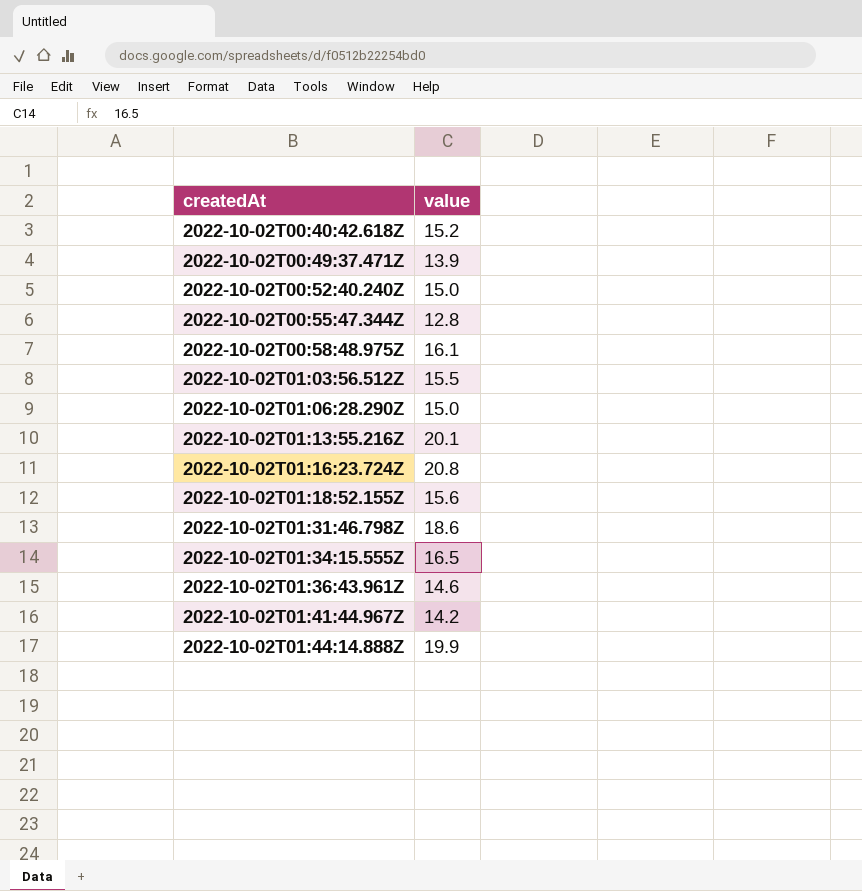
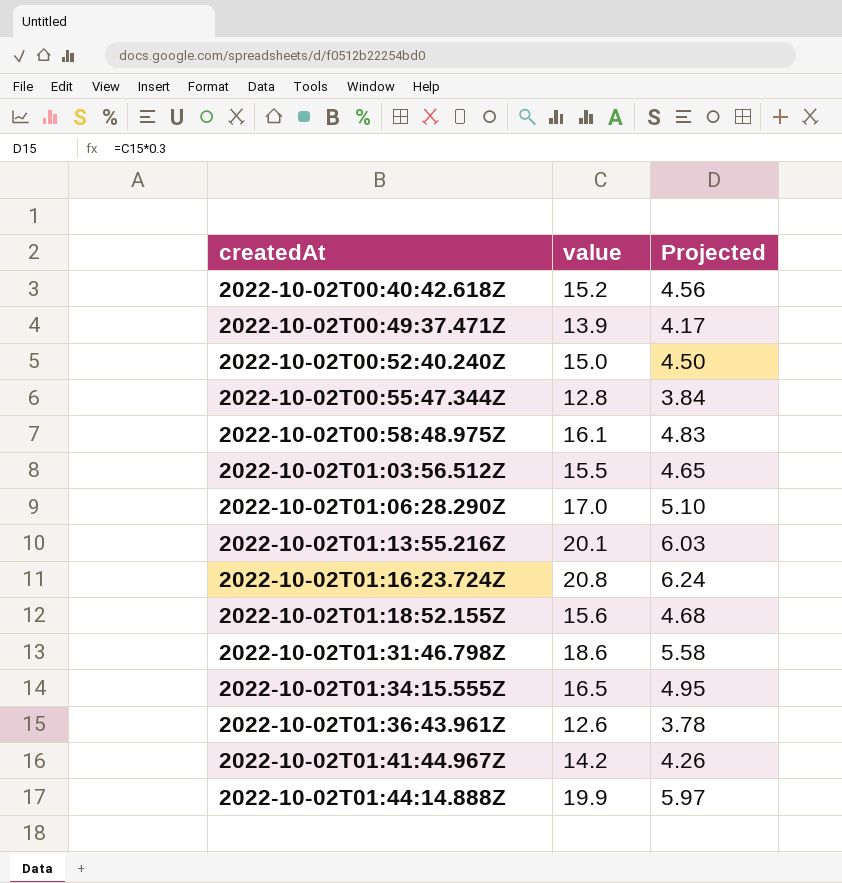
column Projected | formula: none -> [value] * 0.3
2022-10-02T01:06:28.290Z | value: 15.0 -> 17.0
2022-10-02T01:36:43.961Z | value: 14.6 -> 12.6

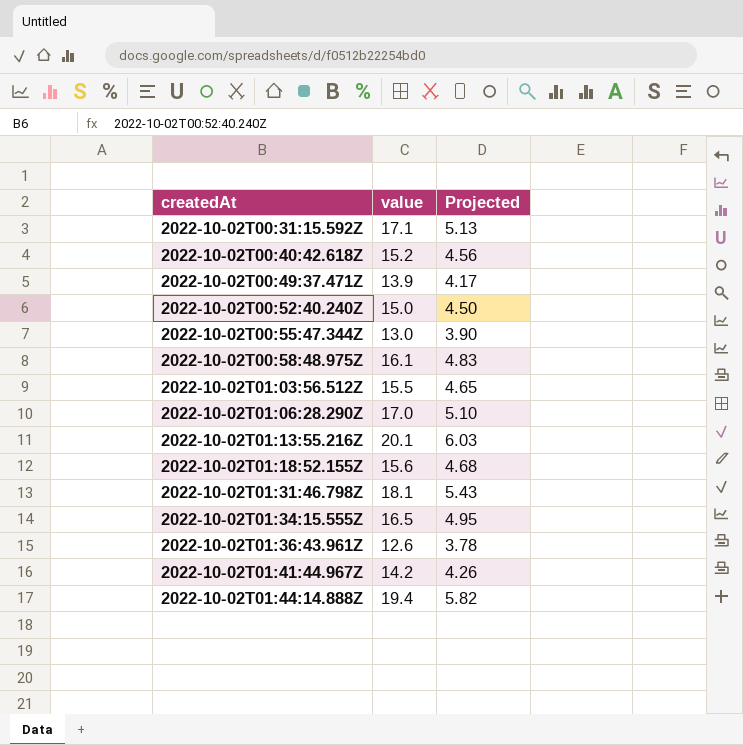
row 2022-10-02T01:16:23.724Z: 20.8 | 6.24 -> none
row 2022-10-02T00:31:15.592Z: none -> 17.1 | 5.13
2022-10-02T00:55:47.344Z | value: 12.8 -> 13.0
2022-10-02T00:55:47.344Z | Projected: 3.84 -> 3.90
2022-10-02T01:31:46.798Z | value: 18.6 -> 18.1
2022-10-02T01:31:46.798Z | Projected: 5.58 -> 5.43
2022-10-02T01:44:14.888Z | value: 19.9 -> 19.4
2022-10-02T01:44:14.888Z | Projected: 5.97 -> 5.82

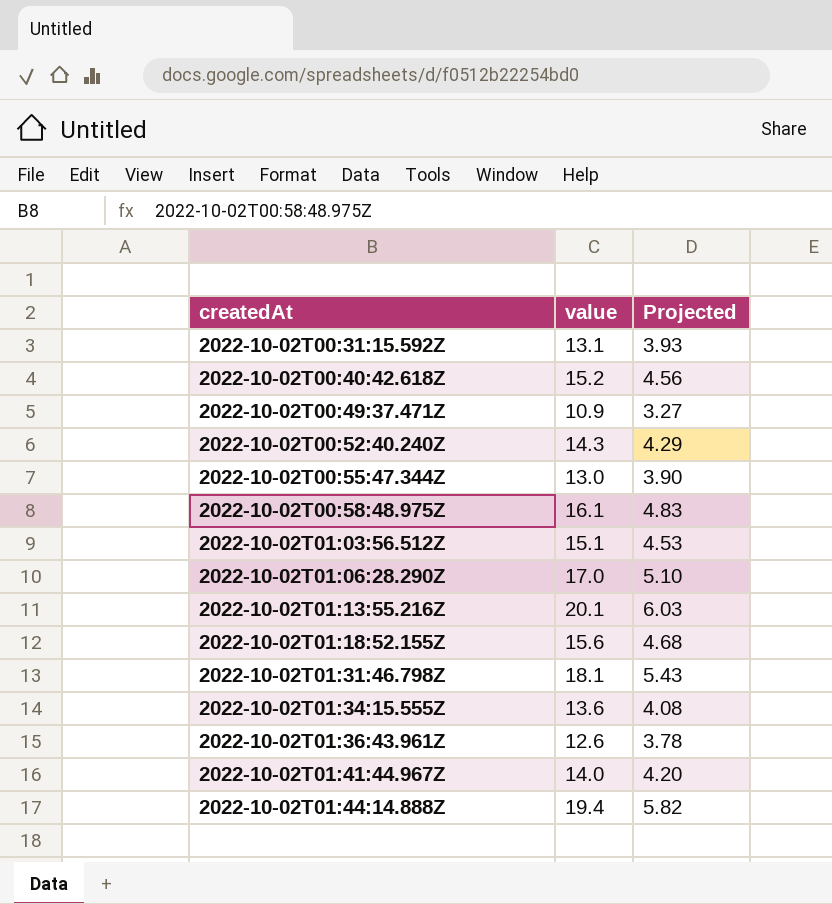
2022-10-02T00:31:15.592Z | value: 17.1 -> 13.1
2022-10-02T00:31:15.592Z | Projected: 5.13 -> 3.93
2022-10-02T00:49:37.471Z | value: 13.9 -> 10.9
2022-10-02T00:49:37.471Z | Projected: 4.17 -> 3.27
2022-10-02T00:52:40.240Z | value: 15.0 -> 14.3
2022-10-02T00:52:40.240Z | Projected: 4.50 -> 4.29
2022-10-02T01:03:56.512Z | value: 15.5 -> 15.1
2022-10-02T01:03:56.512Z | Projected: 4.65 -> 4.53
2022-10-02T01:34:15.555Z | value: 16.5 -> 13.6
2022-10-02T01:34:15.555Z | Projected: 4.95 -> 4.08
2022-10-02T01:41:44.967Z | value: 14.2 -> 14.0
2022-10-02T01:41:44.967Z | Projected: 4.26 -> 4.20

